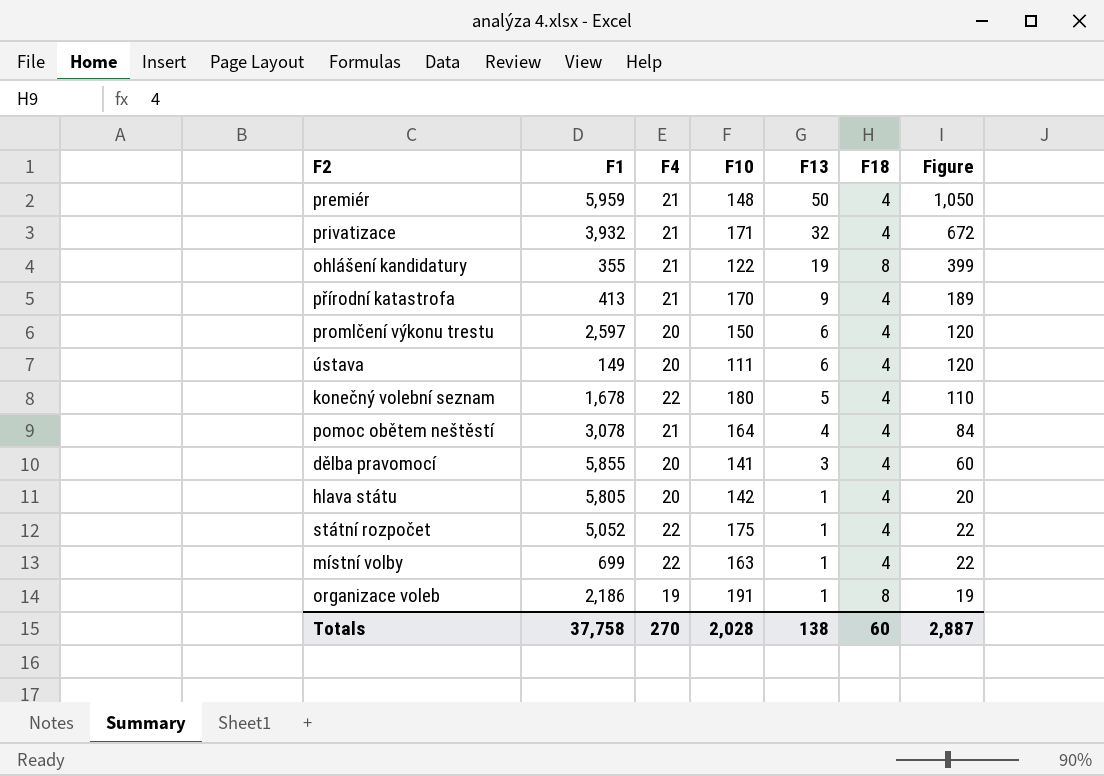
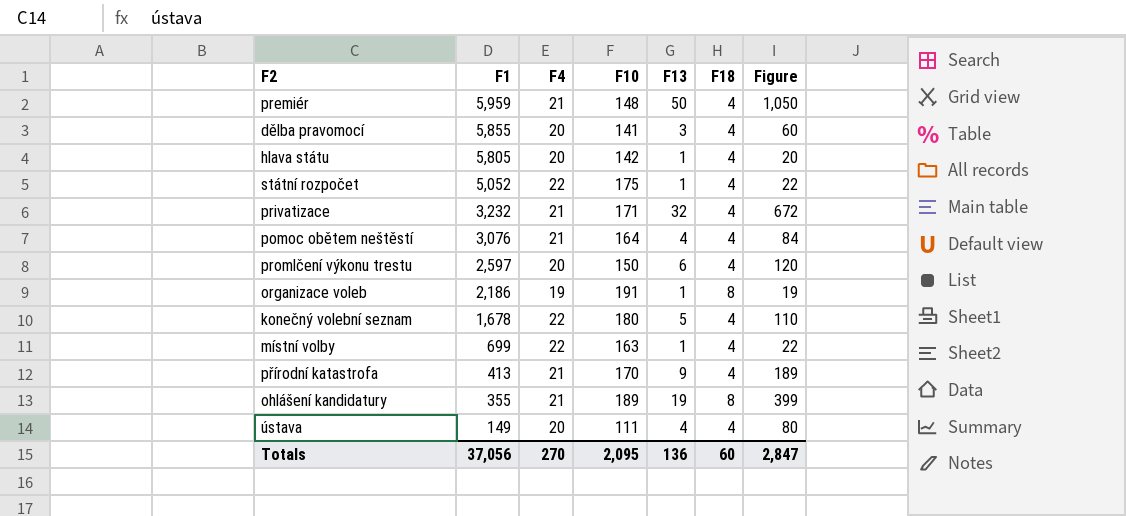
row order: F13 descending -> F1 descending
privatizace | F1: 3,932 -> 3,232
pomoc obětem neštěstí | F1: 3,078 -> 3,076
ohlášení kandidatury | F10: 122 -> 189
ústava | F13: 6 -> 4
ústava | Figure: 120 -> 80
Totals | F1: 37,758 -> 37,056
Totals | F10: 2,028 -> 2,095
Totals | F13: 138 -> 136
Totals | Figure: 2,887 -> 2,847

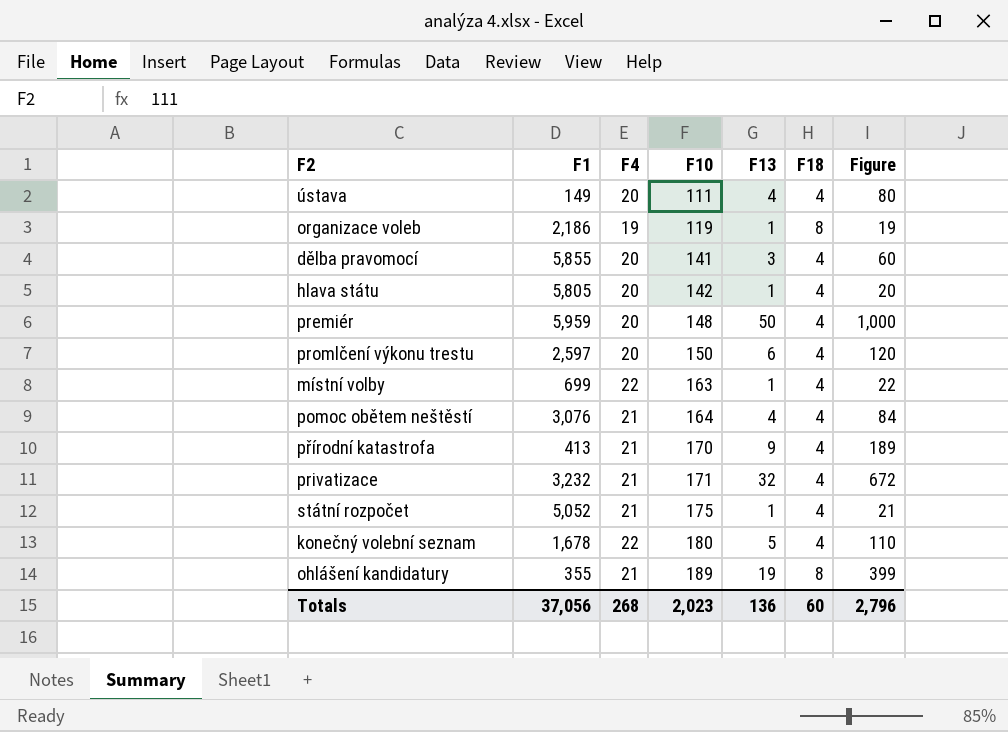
row order: F1 descending -> F10 ascending
organizace voleb | F10: 191 -> 119
premiér | F4: 21 -> 20
premiér | Figure: 1,050 -> 1,000
státní rozpočet | F4: 22 -> 21
státní rozpočet | Figure: 22 -> 21
Totals | F4: 270 -> 268
Totals | F10: 2,095 -> 2,023
Totals | Figure: 2,847 -> 2,796

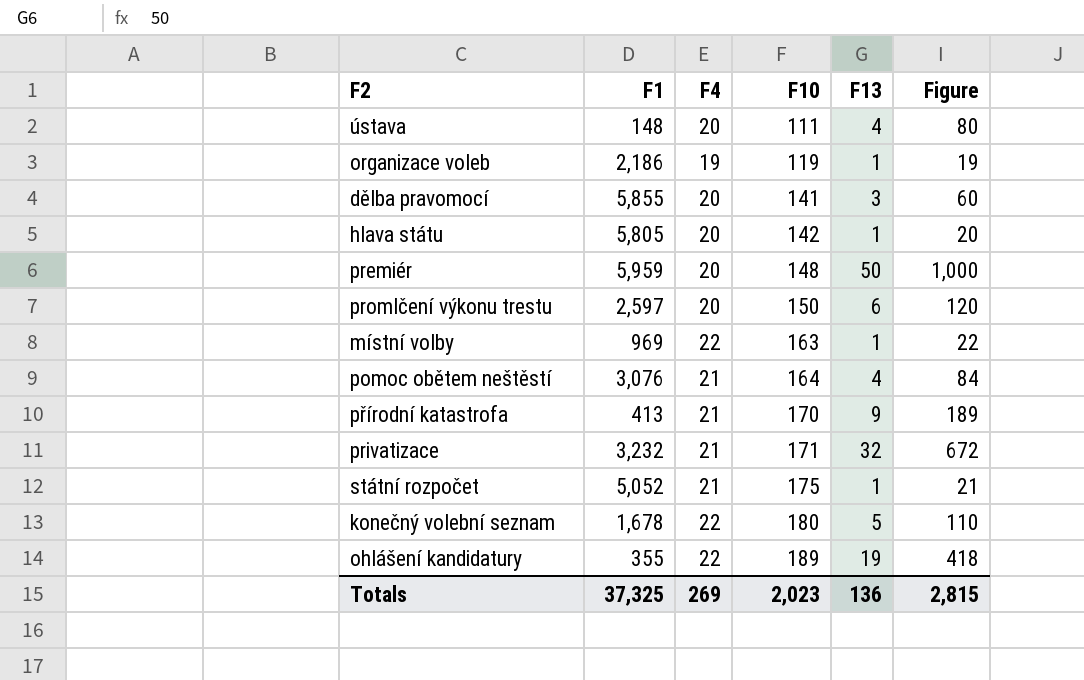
column F18 | position: 6 -> none
ústava | F1: 149 -> 148
místní volby | F1: 699 -> 969
ohlášení kandidatury | F4: 21 -> 22
ohlášení kandidatury | Figure: 399 -> 418
Totals | F1: 37,056 -> 37,325
Totals | F4: 268 -> 269
Totals | Figure: 2,796 -> 2,815

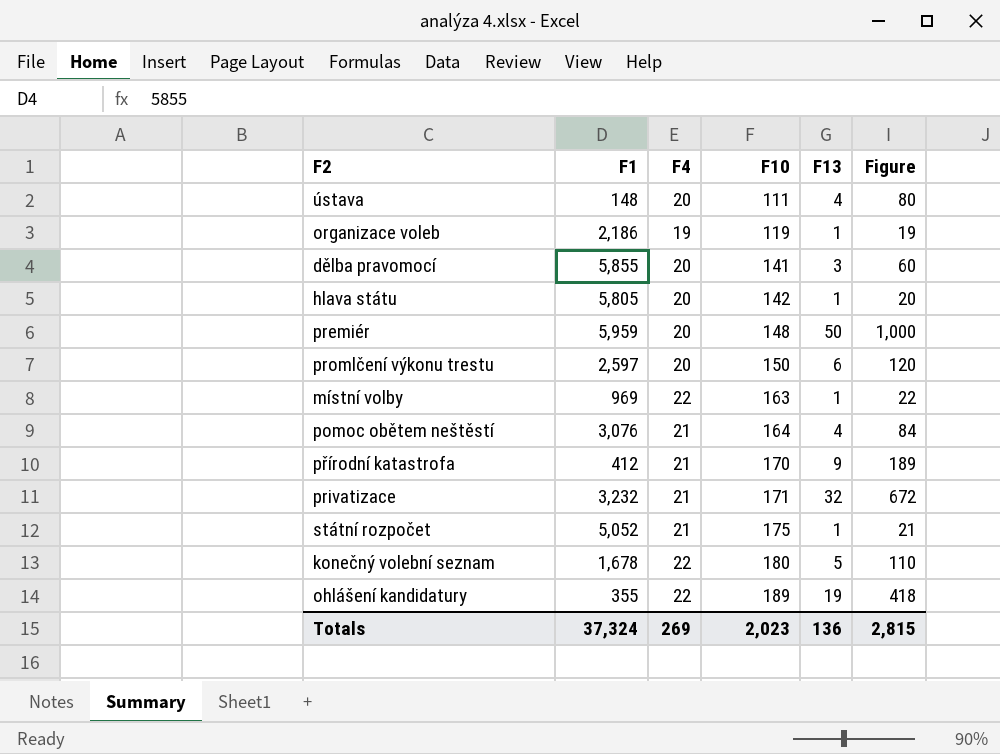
přírodní katastrofa | F1: 413 -> 412
Totals | F1: 37,325 -> 37,324

